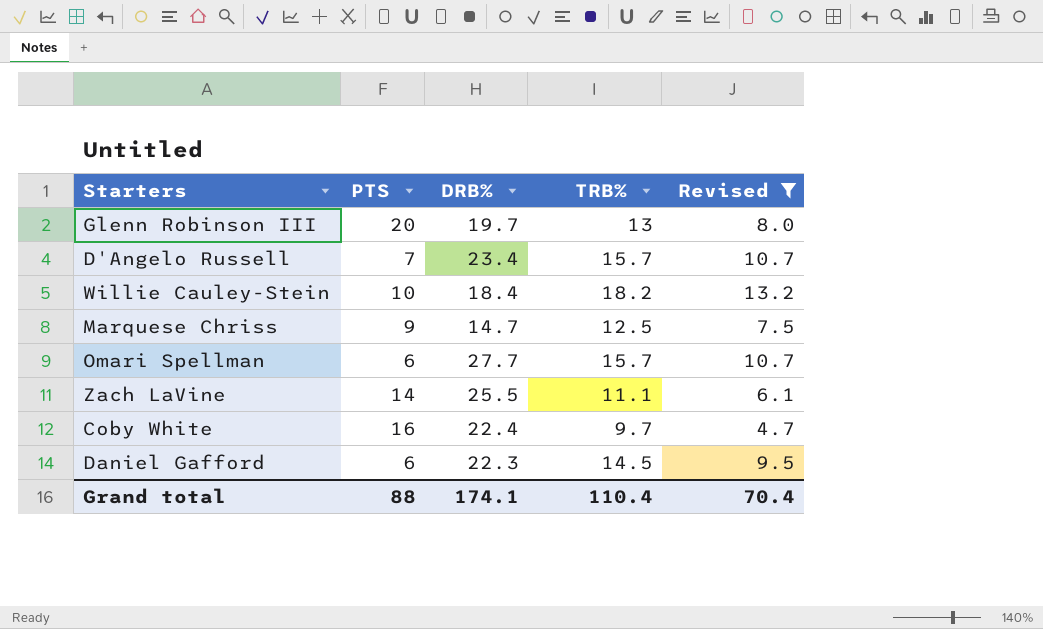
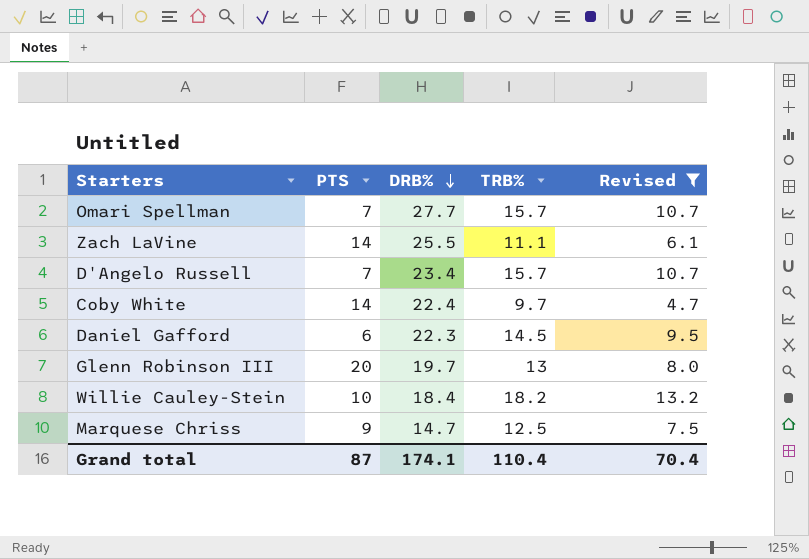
row order: none -> DRB% descending
Omari Spellman | PTS: 6 -> 7
Coby White | PTS: 16 -> 14
Grand total | PTS: 88 -> 87

